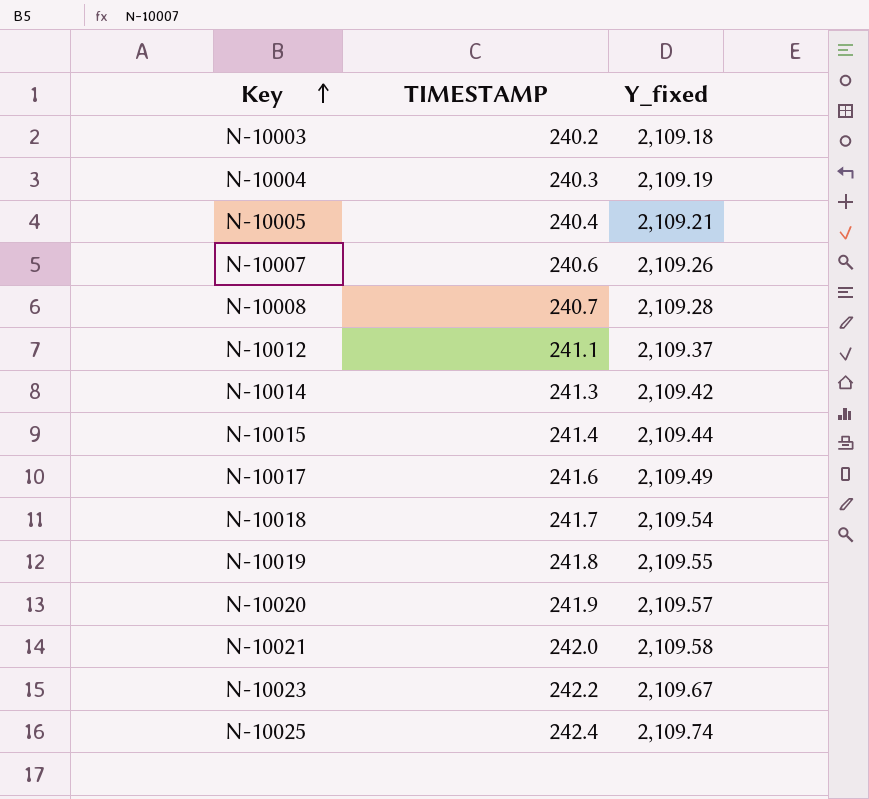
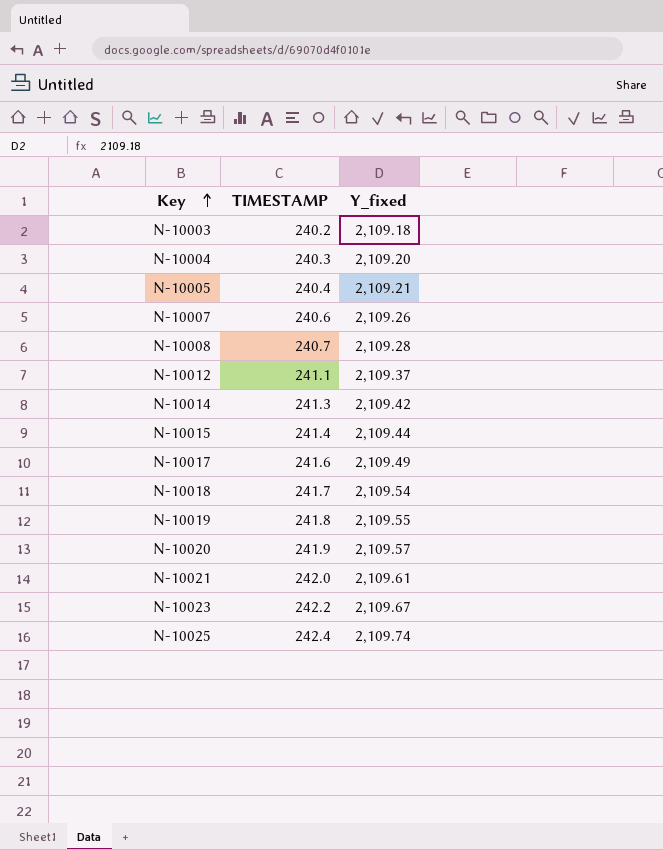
N-10004 | Y_fixed: 2,109.19 -> 2,109.20
N-10021 | Y_fixed: 2,109.58 -> 2,109.61

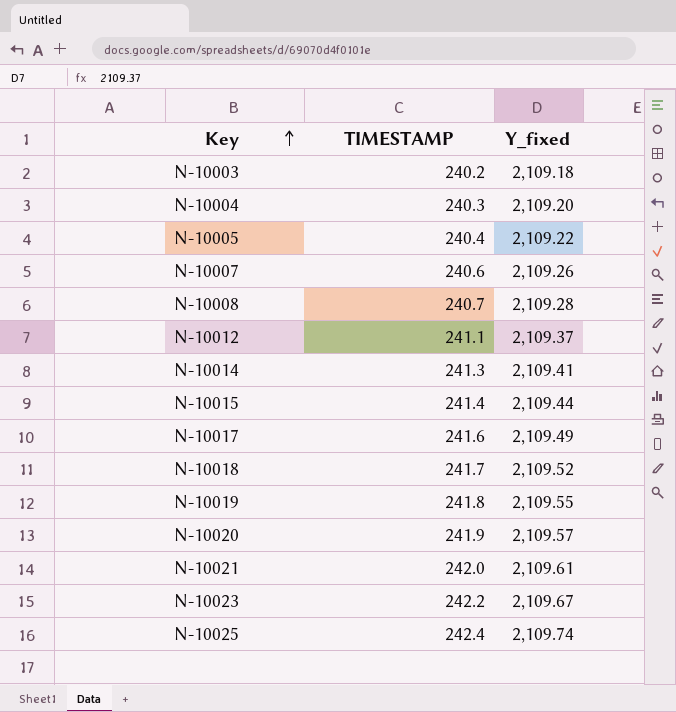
N-10005 | Y_fixed: 2,109.21 -> 2,109.22
N-10014 | Y_fixed: 2,109.42 -> 2,109.41
N-10018 | Y_fixed: 2,109.54 -> 2,109.52

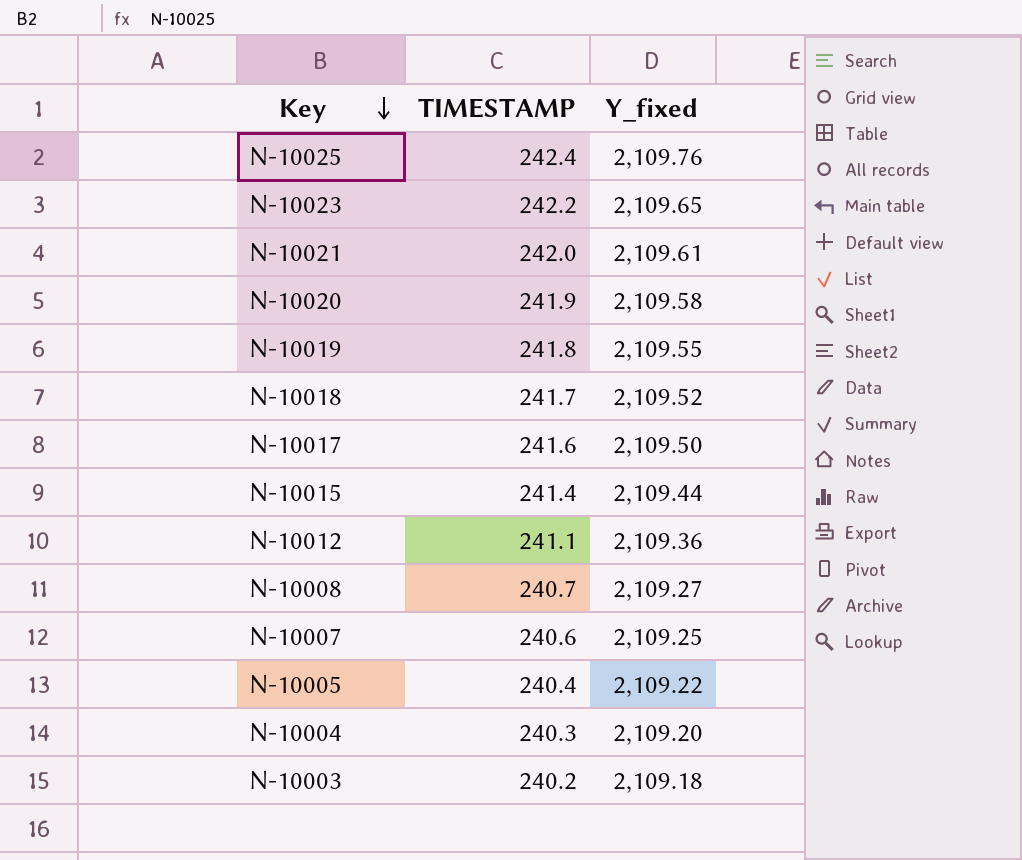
row order: Key ascending -> Key descending
row N-10014: 241.3 | 2,109.41 -> none
N-10025 | Y_fixed: 2,109.74 -> 2,109.76
N-10023 | Y_fixed: 2,109.67 -> 2,109.65
N-10020 | Y_fixed: 2,109.57 -> 2,109.58
N-10017 | Y_fixed: 2,109.49 -> 2,109.50
N-10012 | Y_fixed: 2,109.37 -> 2,109.36
N-10008 | Y_fixed: 2,109.28 -> 2,109.27
N-10007 | Y_fixed: 2,109.26 -> 2,109.25

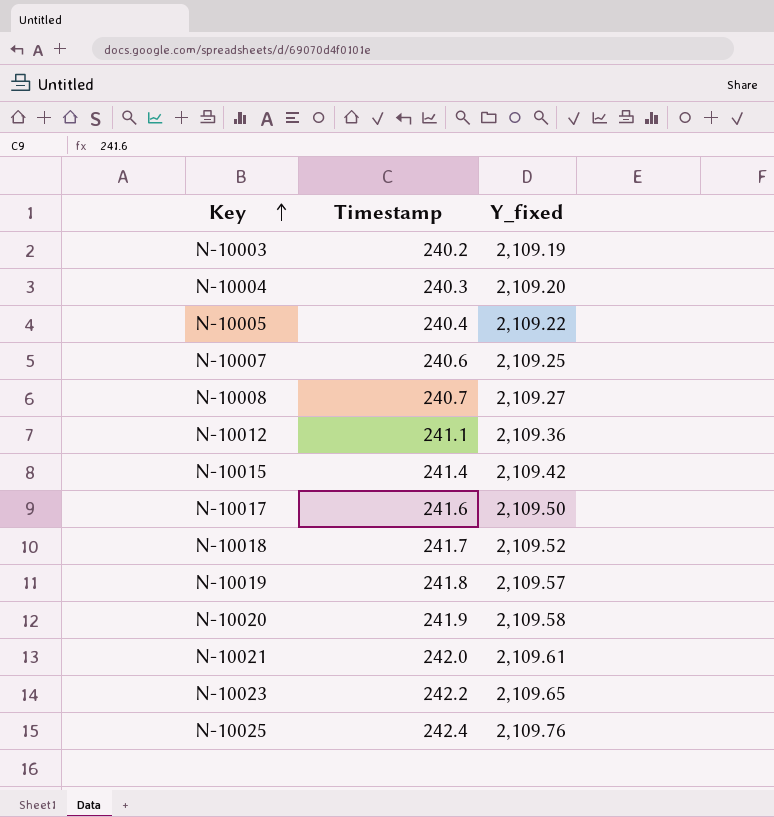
row order: Key descending -> Key ascending
column name: TIMESTAMP -> Timestamp
N-10003 | Y_fixed: 2,109.18 -> 2,109.19
N-10015 | Y_fixed: 2,109.44 -> 2,109.42
N-10019 | Y_fixed: 2,109.55 -> 2,109.57

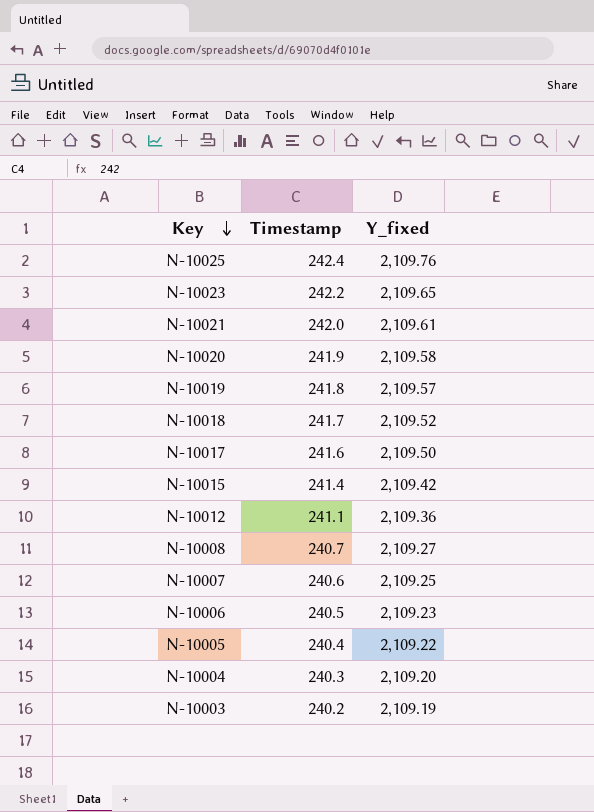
row order: Key ascending -> Key descending
row N-10006: none -> 240.5 | 2,109.23

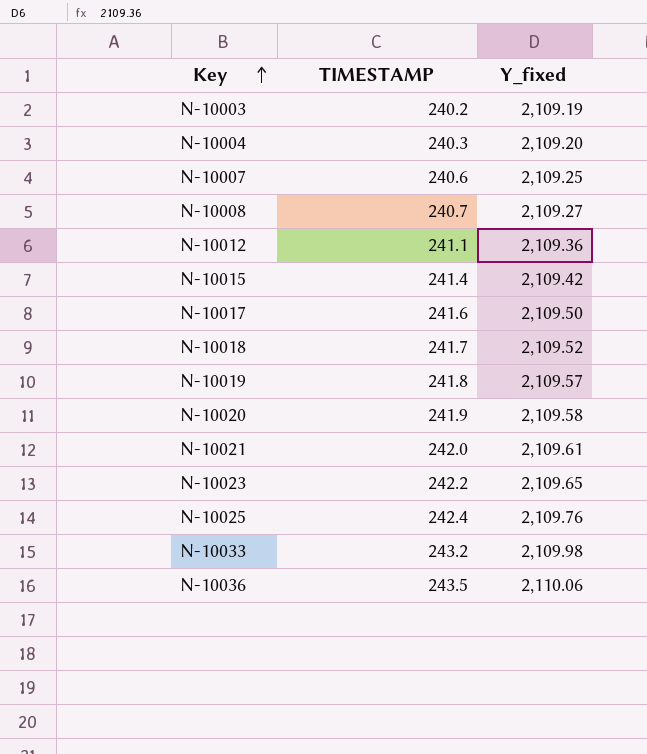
row order: Key descending -> Key ascending
column name: Timestamp -> TIMESTAMP
row N-10006: 240.5 | 2,109.23 -> none
row N-10005: 240.4 | 2,109.22 -> none
row N-10033: none -> 243.2 | 2,109.98
row N-10036: none -> 243.5 | 2,110.06

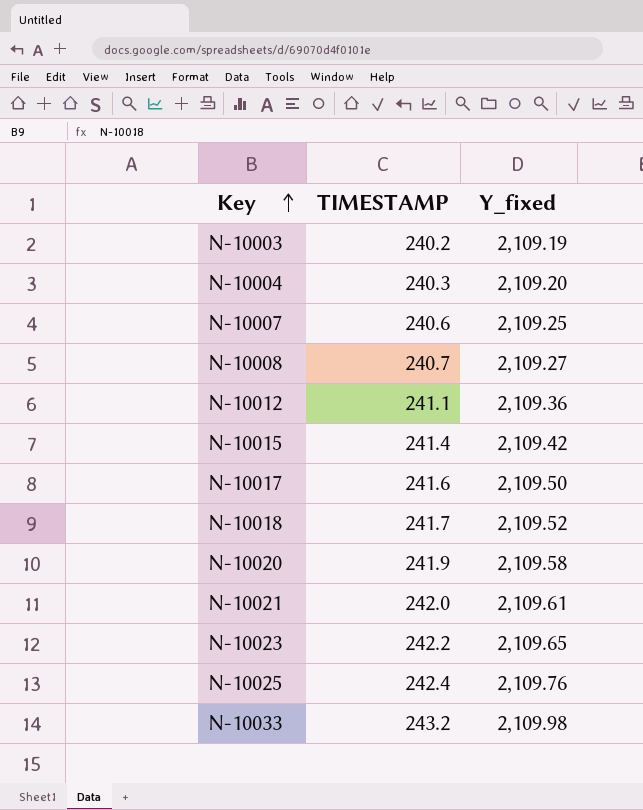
row N-10019: 241.8 | 2,109.57 -> none
row N-10036: 243.5 | 2,110.06 -> none

